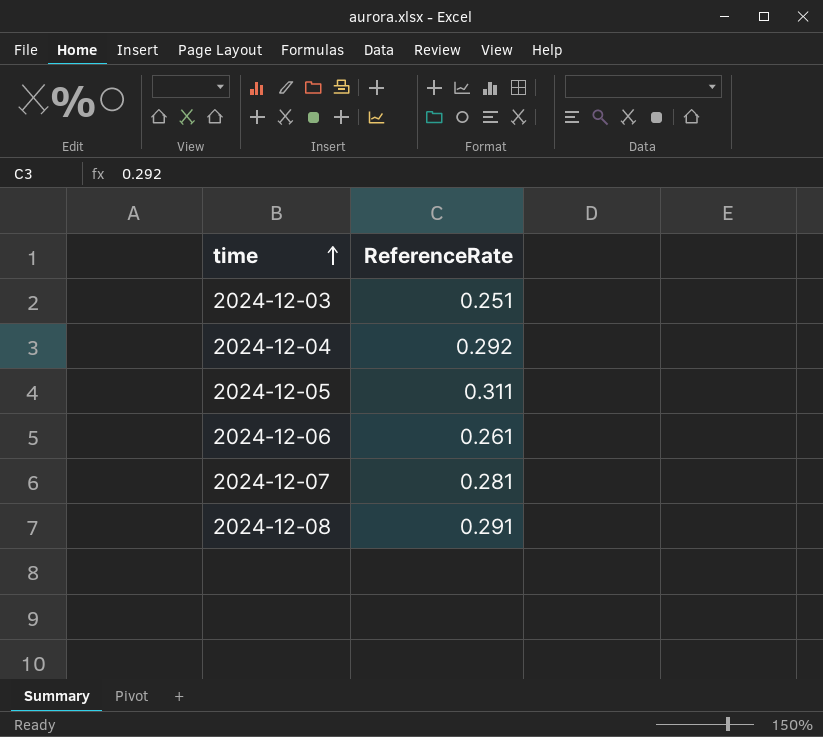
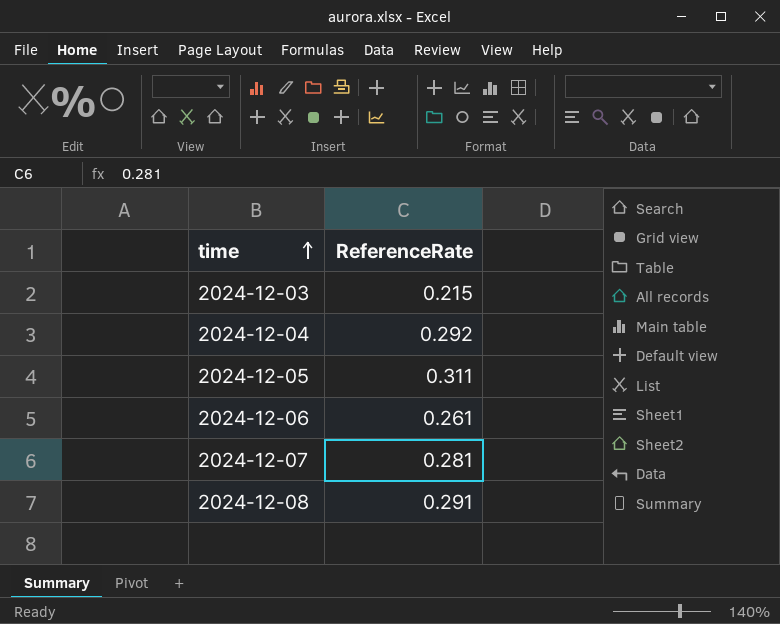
2024-12-03 | ReferenceRate: 0.251 -> 0.215

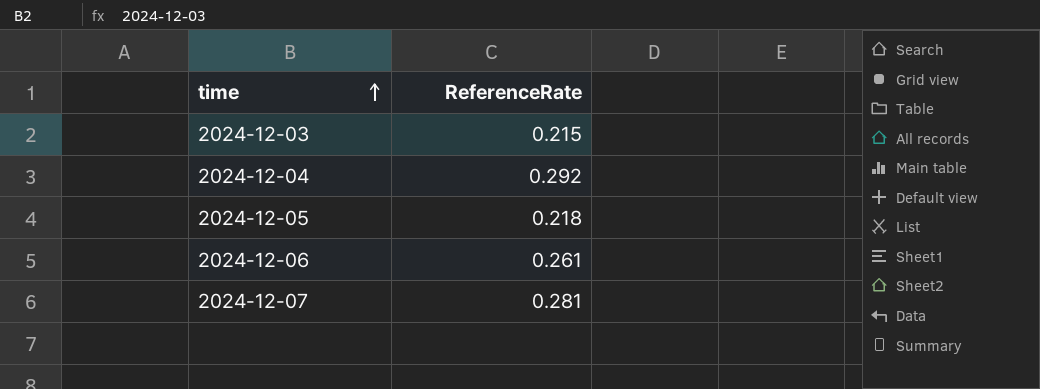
row 2024-12-08: 0.291 -> none
2024-12-05 | ReferenceRate: 0.311 -> 0.218

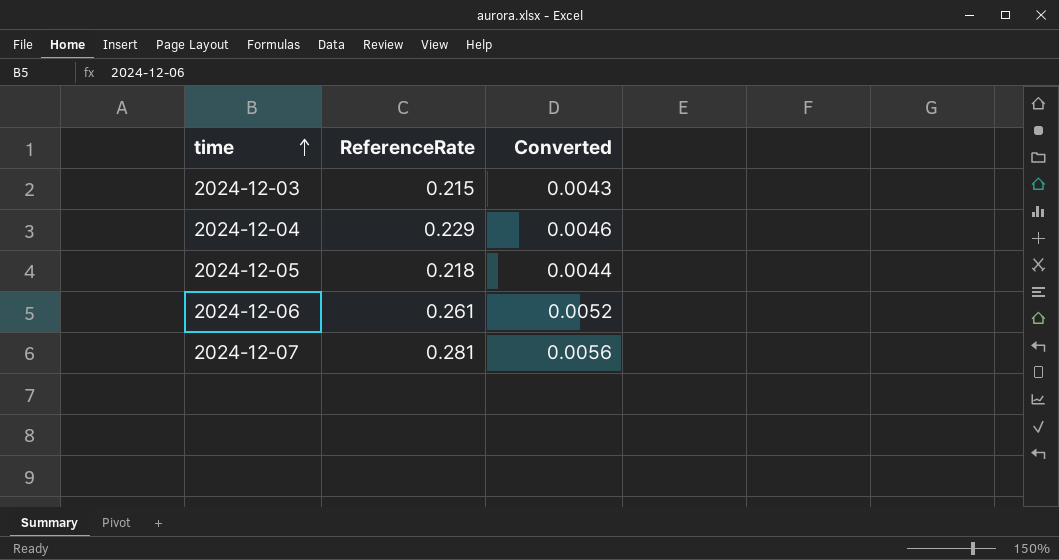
column Converted | formula: none -> [ReferenceRate] * 0.02
2024-12-04 | ReferenceRate: 0.292 -> 0.229

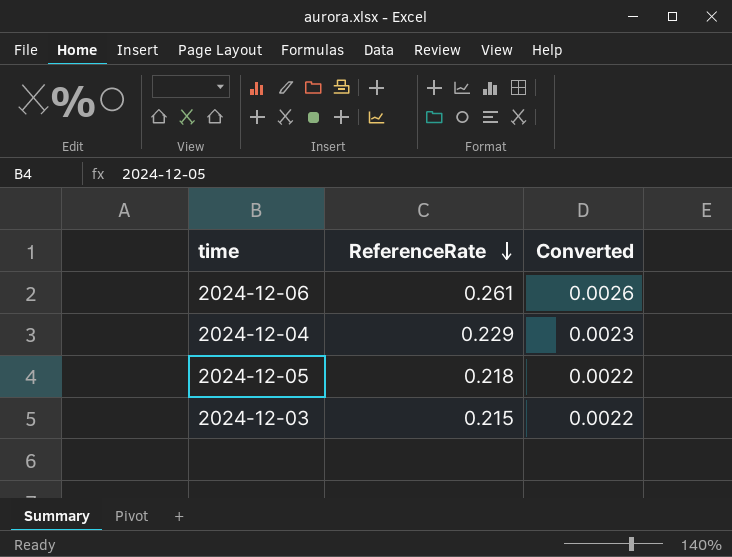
row order: time ascending -> ReferenceRate descending
column Converted | formula: [ReferenceRate] * 0.02 -> [ReferenceRate] * 0.01
row 2024-12-07: 0.281 | 0.0056 -> none

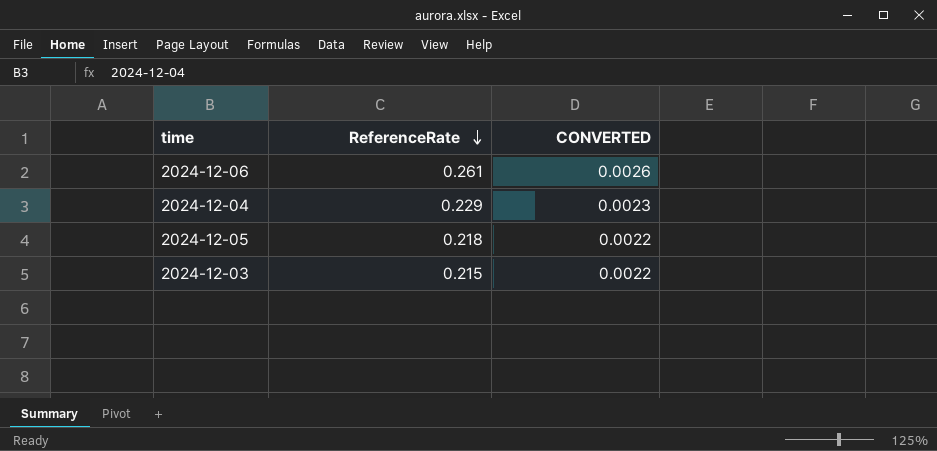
column name: Converted -> CONVERTED

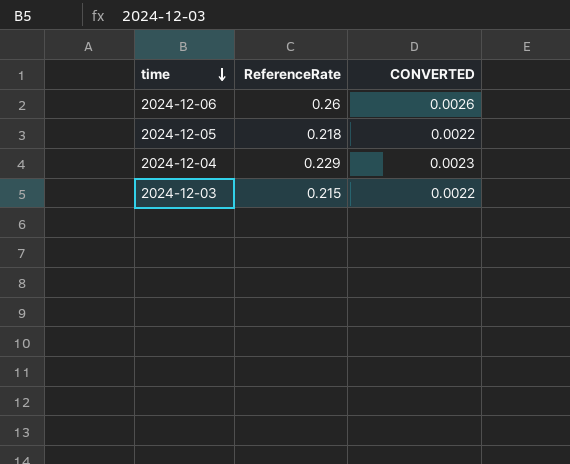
row order: ReferenceRate descending -> time descending
2024-12-06 | ReferenceRate: 0.261 -> 0.26

